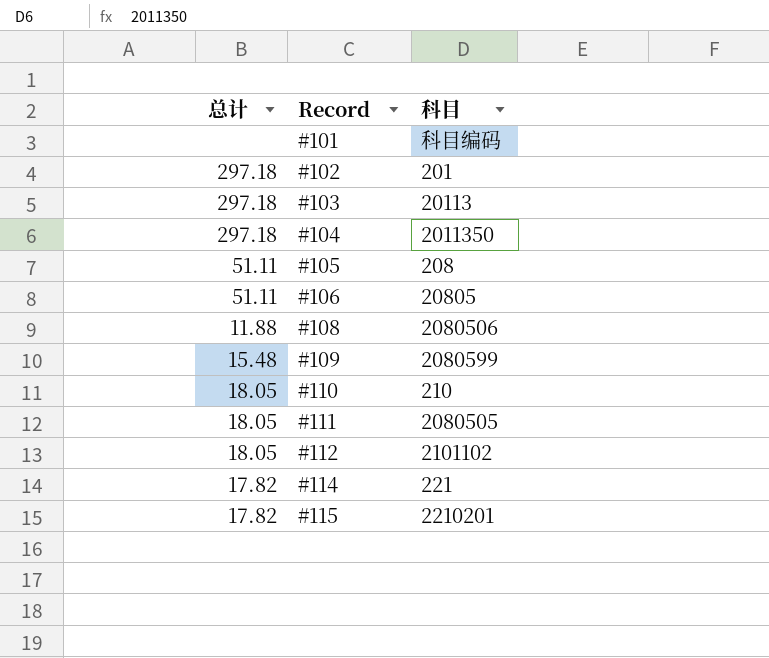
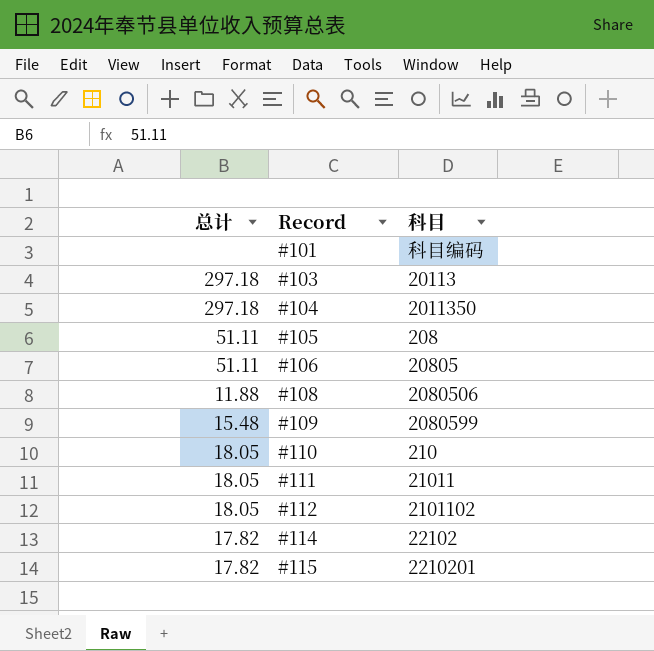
row #102: 297.18 | 201 -> none
#111 | 科目: 2080505 -> 21011
#114 | 科目: 221 -> 22102

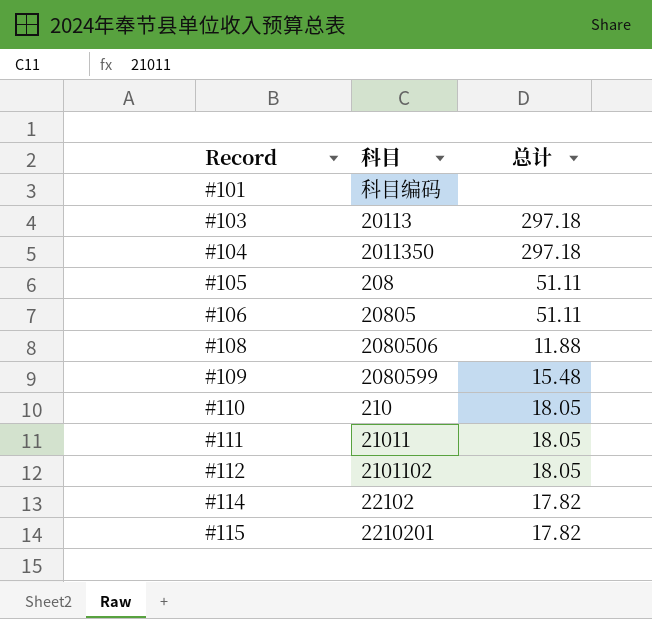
column 总计 | position: 1 -> 3

